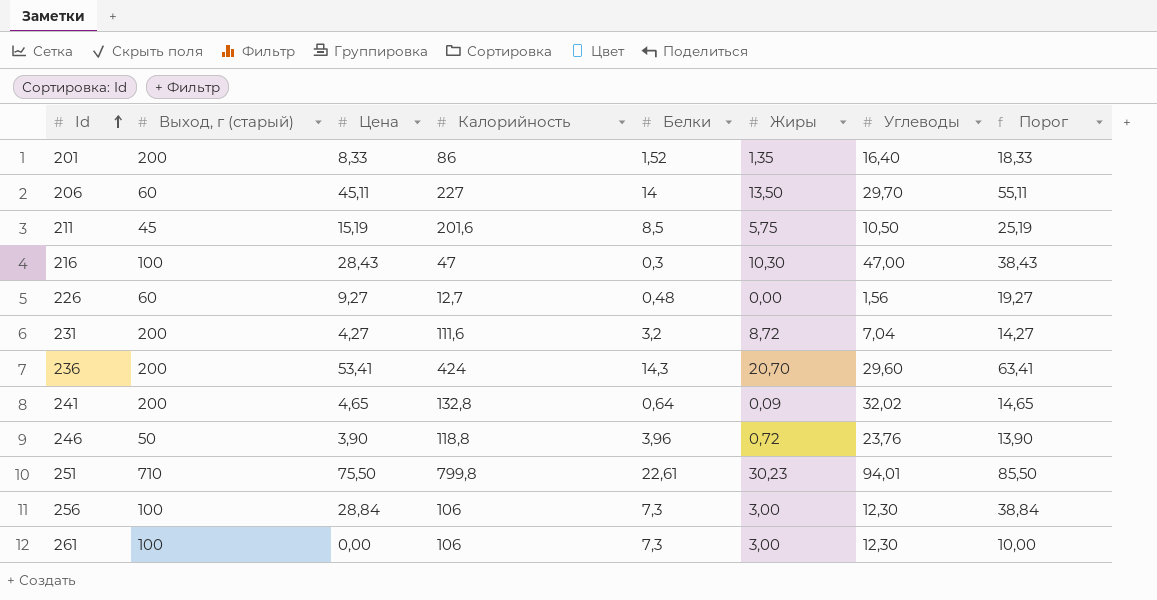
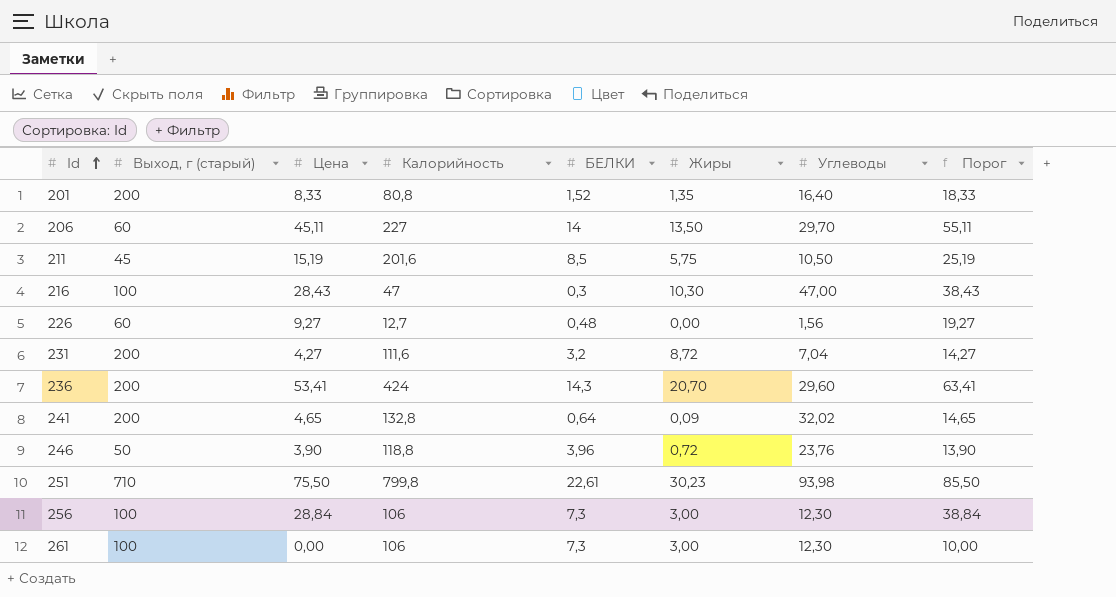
column name: Белки -> БЕЛКИ
201 | Калорийность: 86 -> 80,8
251 | Углеводы: 94,01 -> 93,98

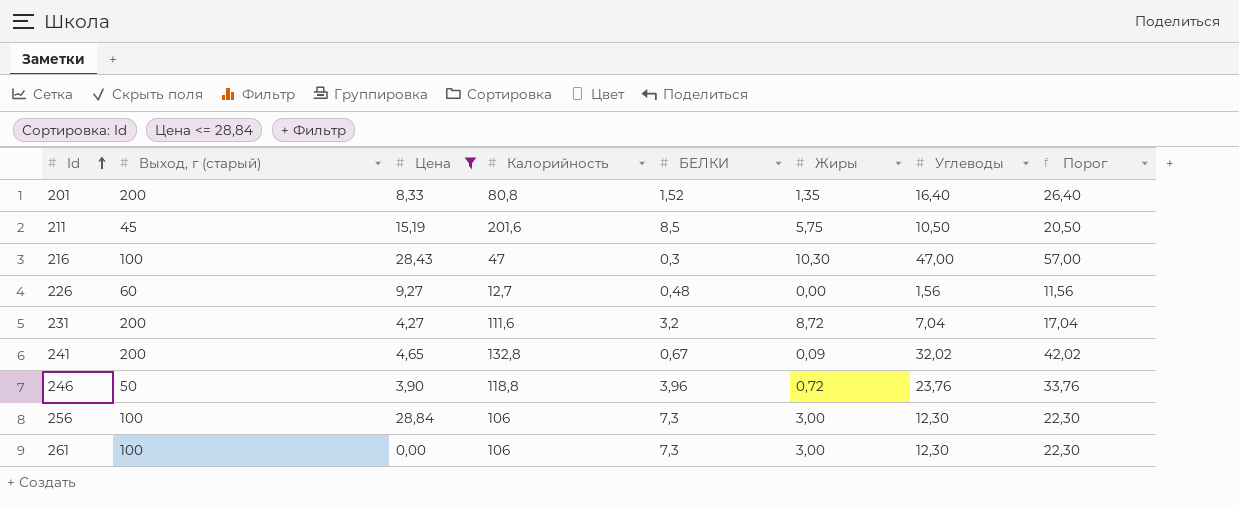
filter: none -> Цена <= 28,84
column Порог | formula: [Цена] + 10 -> [Углеводы] + 10
241 | БЕЛКИ: 0,64 -> 0,67

